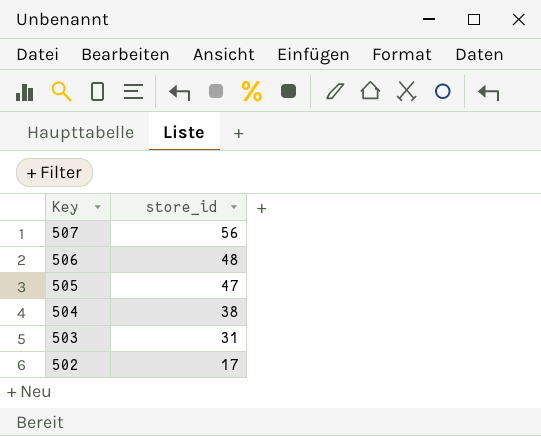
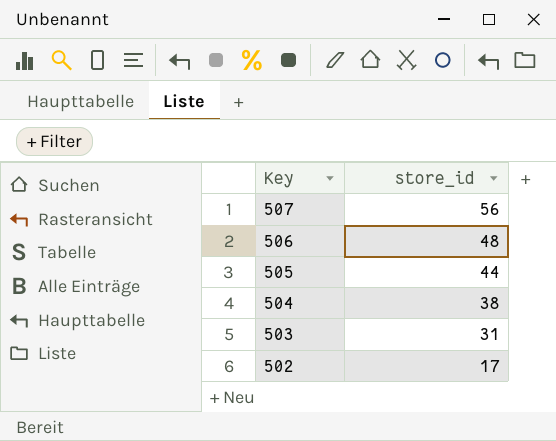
505 | store_id: 47 -> 44

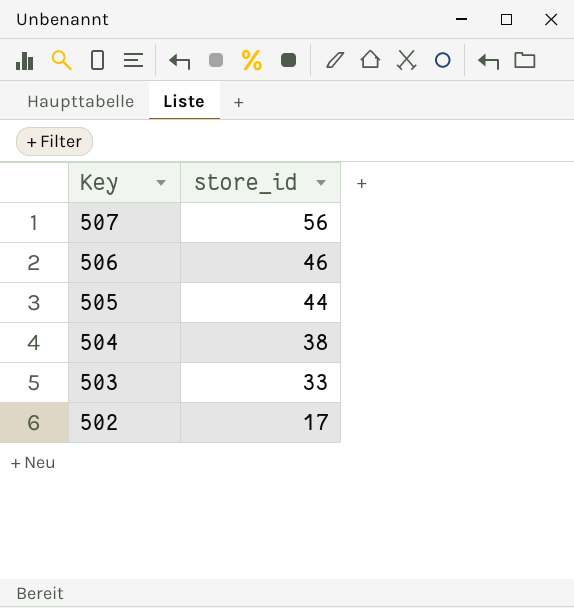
506 | store_id: 48 -> 46
503 | store_id: 31 -> 33

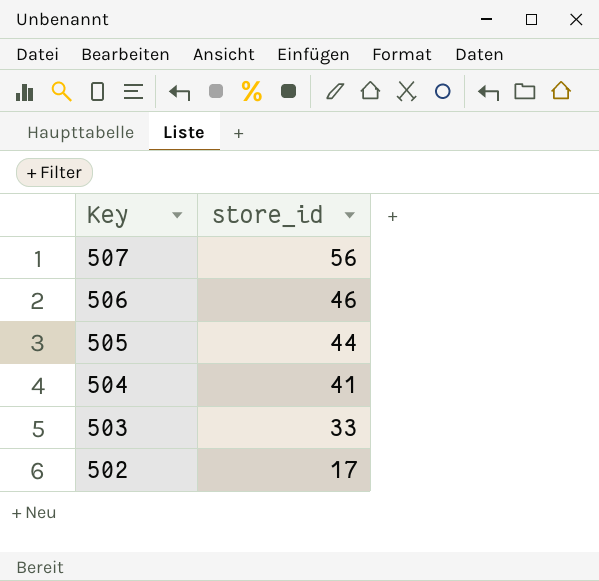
504 | store_id: 38 -> 41

